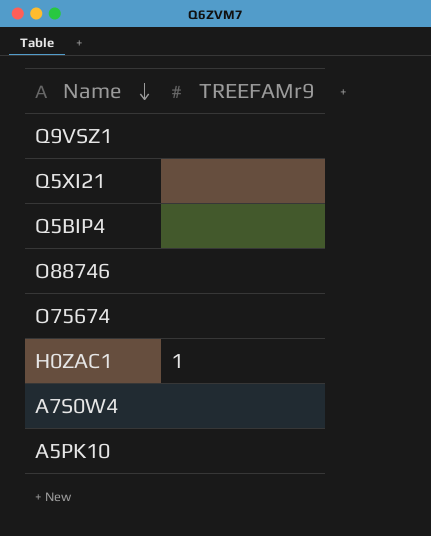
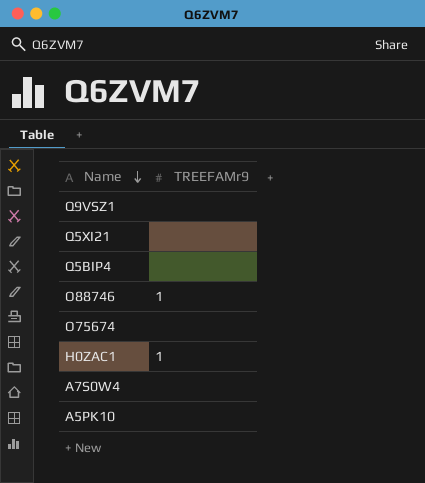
O88746 | TREEFAMr9: none -> 1

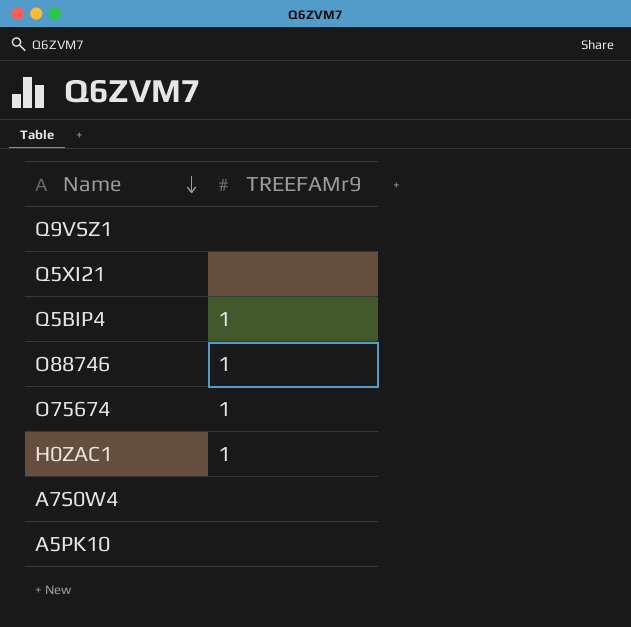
Q5BIP4 | TREEFAMr9: none -> 1
O75674 | TREEFAMr9: none -> 1

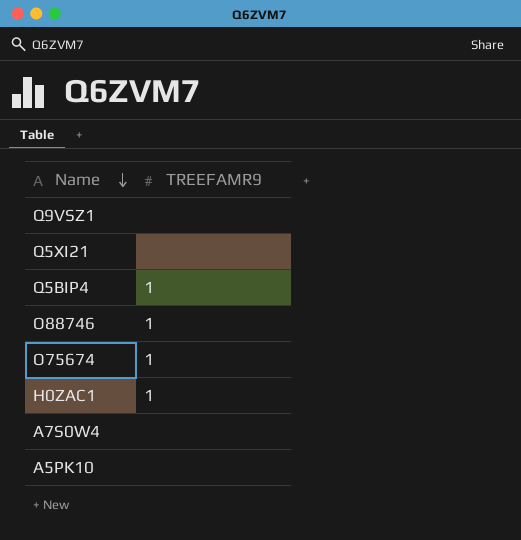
column name: TREEFAMr9 -> TREEFAMR9

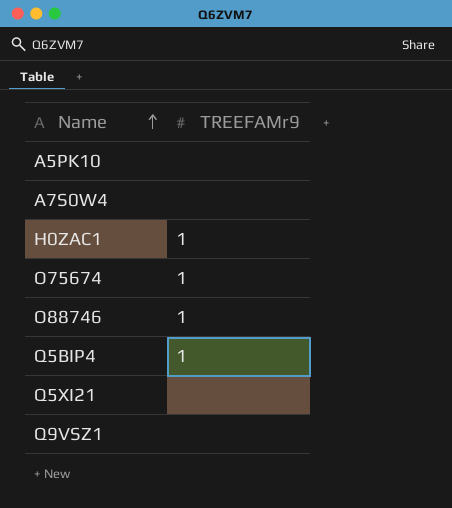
row order: Name descending -> Name ascending
column name: TREEFAMR9 -> TREEFAMr9

